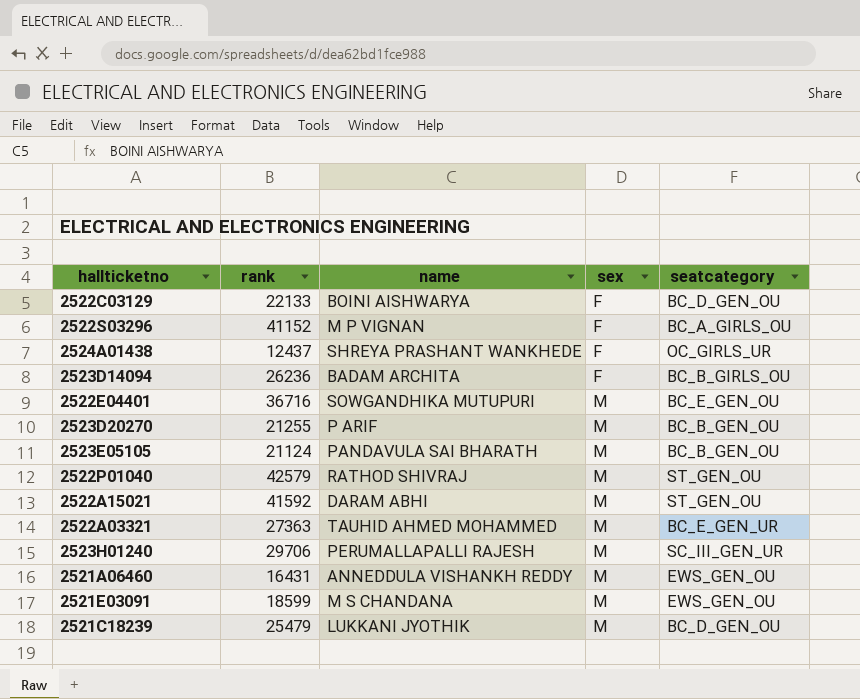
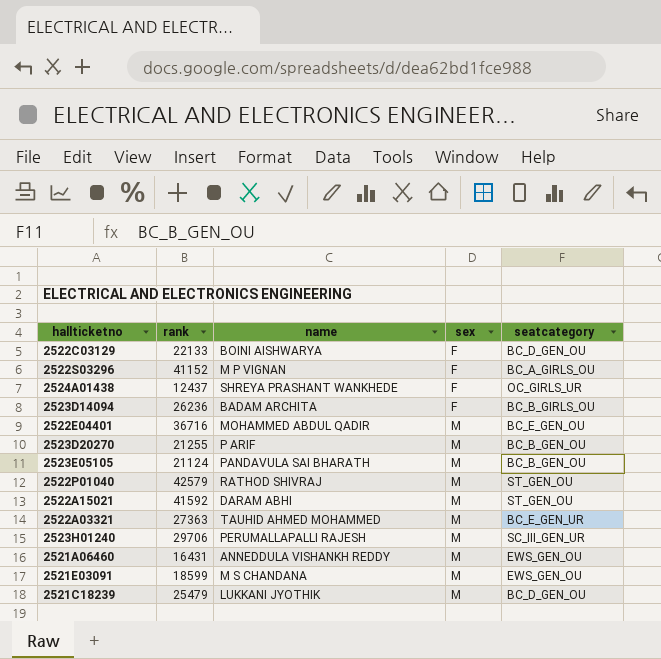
2522E04401 | name: SOWGANDHIKA MUTUPURI -> MOHAMMED ABDUL QADIR

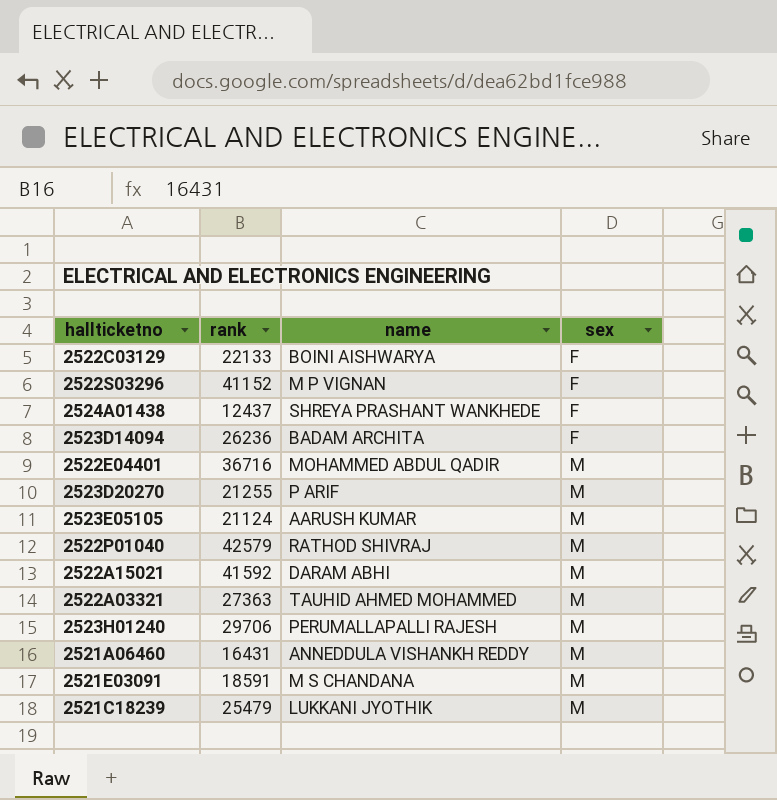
column seatcategory | position: 5 -> none
2523E05105 | name: PANDAVULA SAI BHARATH -> AARUSH KUMAR
2521E03091 | rank: 18599 -> 18591

